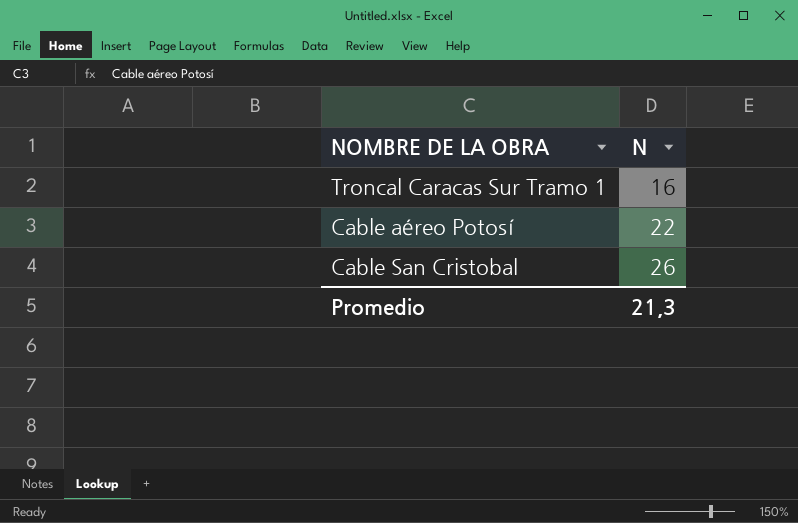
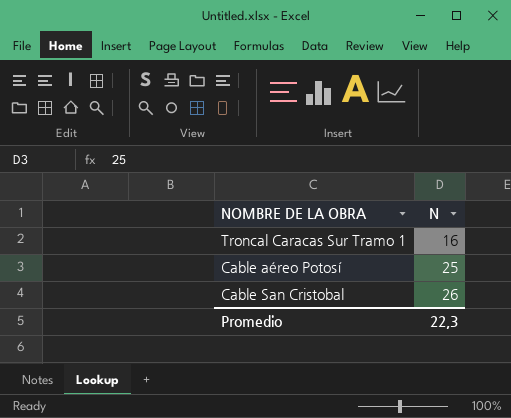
Cable aéreo Potosí | N: 22 -> 25
Promedio | N: 21,3 -> 22,3

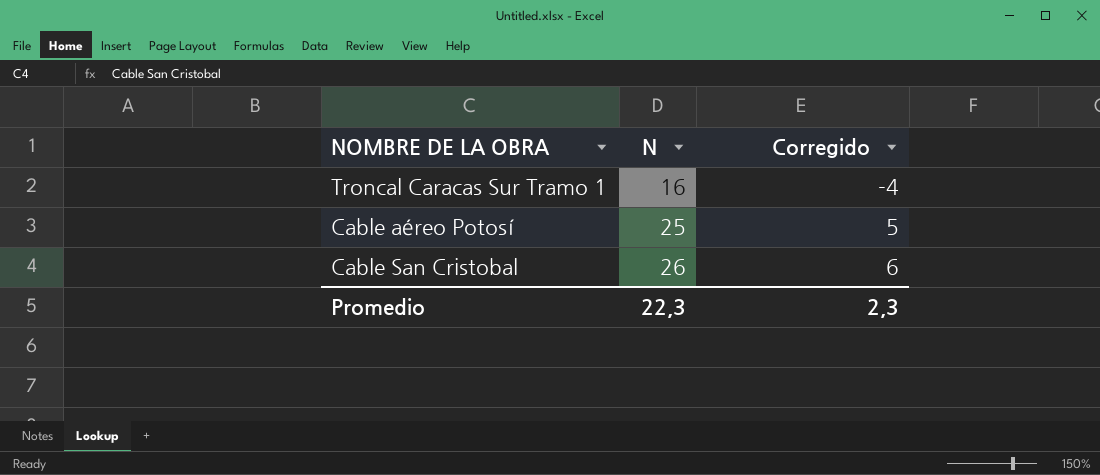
column Corregido | formula: none -> [N] - 20

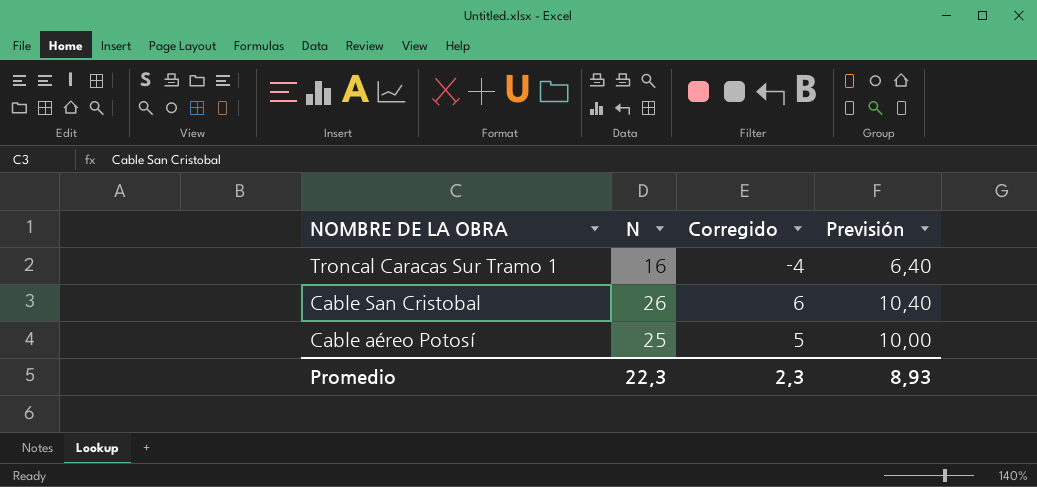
row order: N ascending -> NOMBRE DE LA OBRA descending
column Previsión | formula: none -> [N] * 0,4

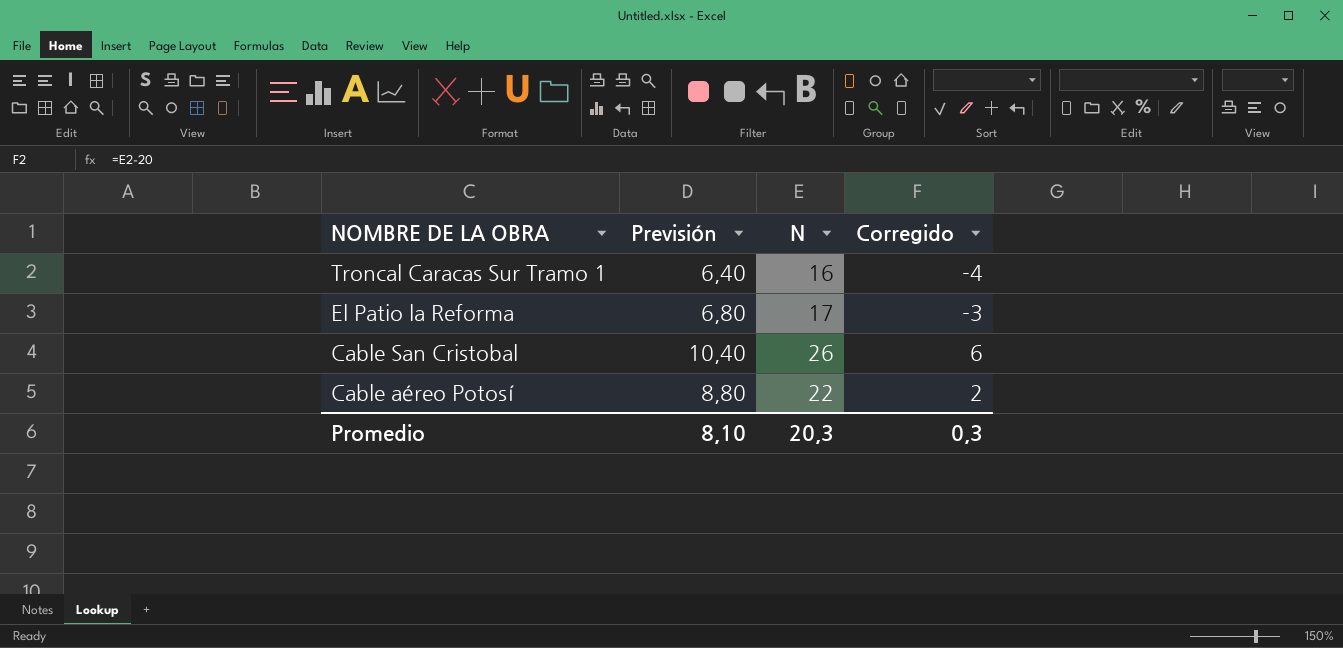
column Previsión | position: 4 -> 2
row El Patio la Reforma: none -> 6,80 | 17 | -3
Cable aéreo Potosí | Previsión: 10,00 -> 8,80
Cable aéreo Potosí | N: 25 -> 22
Cable aéreo Potosí | Corregido: 5 -> 2
Promedio | Previsión: 8,93 -> 8,10
Promedio | N: 22,3 -> 20,3
Promedio | Corregido: 2,3 -> 0,3

